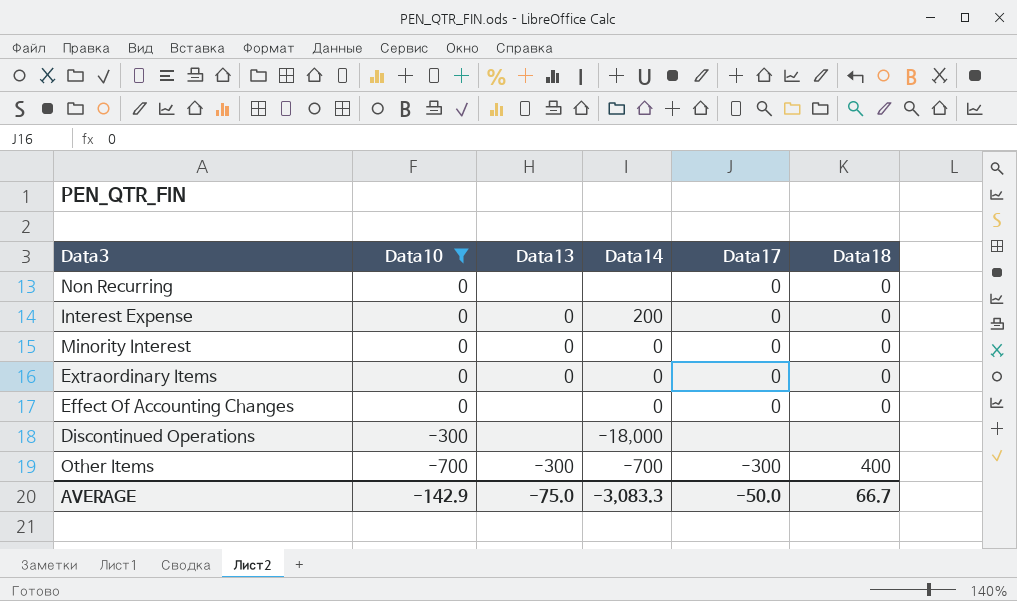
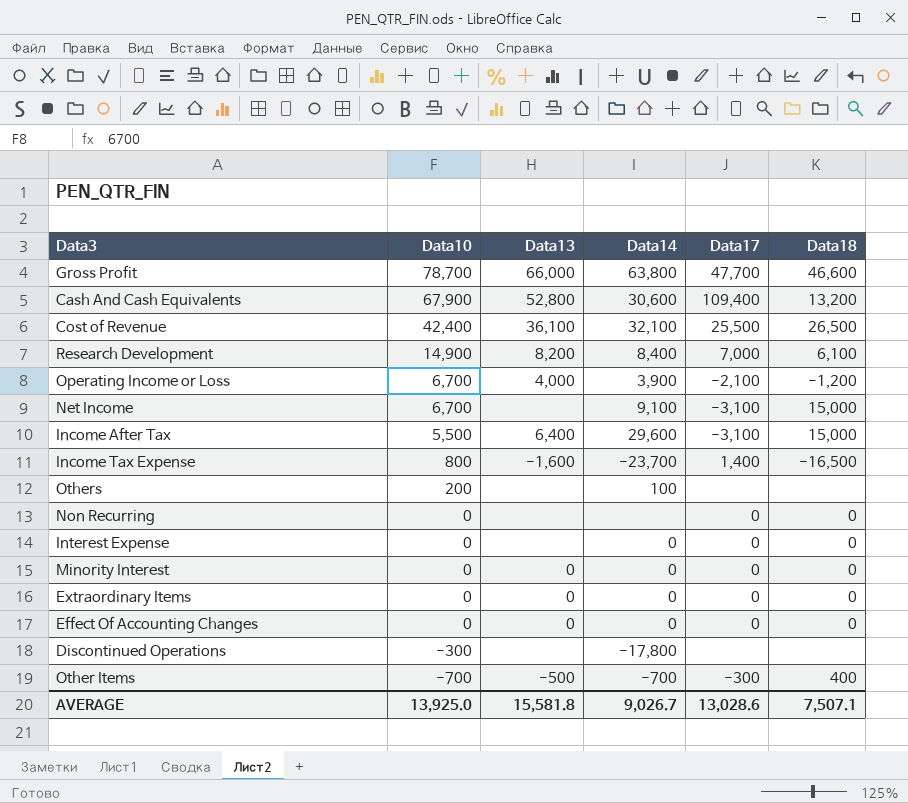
filter: Data10 <= 0 -> none
Interest Expense | Data13: 0 -> none
Interest Expense | Data14: 200 -> 0
Effect Of Accounting Changes | Data13: none -> 0
Discontinued Operations | Data14: -18,000 -> -17,800
Other Items | Data13: -300 -> -500
AVERAGE | Data10: -142.9 -> 13,925.0
AVERAGE | Data13: -75.0 -> 15,581.8
AVERAGE | Data14: -3,083.3 -> 9,026.7
AVERAGE | Data17: -50.0 -> 13,028.6
AVERAGE | Data18: 66.7 -> 7,507.1

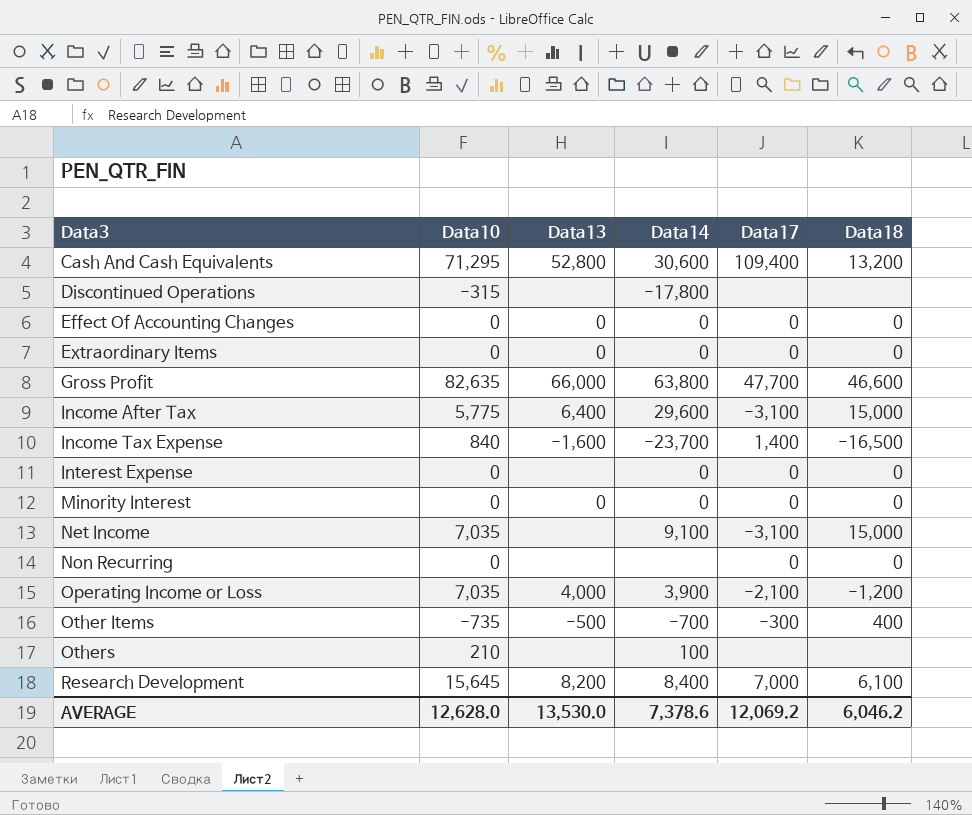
row order: Data10 descending -> Data3 ascending
row Cost of Revenue: 42,400 | 36,100 | 32,100 | 25,500 | 26,500 -> none
Cash And Cash Equivalents | Data10: 67,900 -> 71,295
Discontinued Operations | Data10: -300 -> -315
Gross Profit | Data10: 78,700 -> 82,635
Income After Tax | Data10: 5,500 -> 5,775
Income Tax Expense | Data10: 800 -> 840
Net Income | Data10: 6,700 -> 7,035
Operating Income or Loss | Data10: 6,700 -> 7,035
Other Items | Data10: -700 -> -735
Others | Data10: 200 -> 210
Research Development | Data10: 14,900 -> 15,645
AVERAGE | Data10: 13,925.0 -> 12,628.0
AVERAGE | Data13: 15,581.8 -> 13,530.0
AVERAGE | Data14: 9,026.7 -> 7,378.6
AVERAGE | Data17: 13,028.6 -> 12,069.2
AVERAGE | Data18: 7,507.1 -> 6,046.2

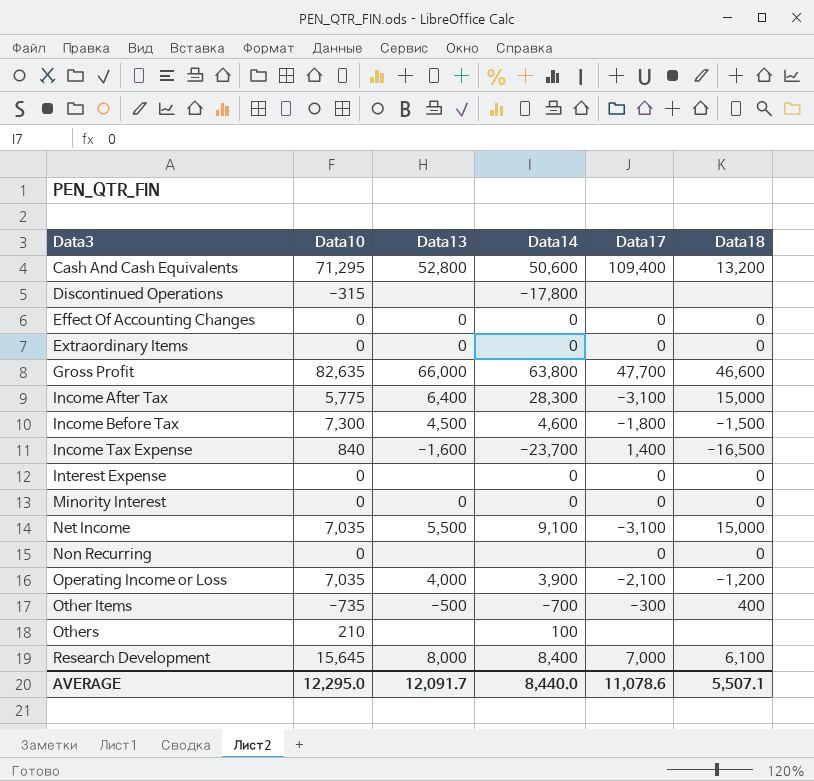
Cash And Cash Equivalents | Data14: 30,600 -> 50,600
Income After Tax | Data14: 29,600 -> 28,300
row Income Before Tax: none -> 7,300 | 4,500 | 4,600 | -1,800 | -1,500
Net Income | Data13: none -> 5,500
Research Development | Data13: 8,200 -> 8,000
AVERAGE | Data10: 12,628.0 -> 12,295.0
AVERAGE | Data13: 13,530.0 -> 12,091.7
AVERAGE | Data14: 7,378.6 -> 8,440.0
AVERAGE | Data17: 12,069.2 -> 11,078.6
AVERAGE | Data18: 6,046.2 -> 5,507.1

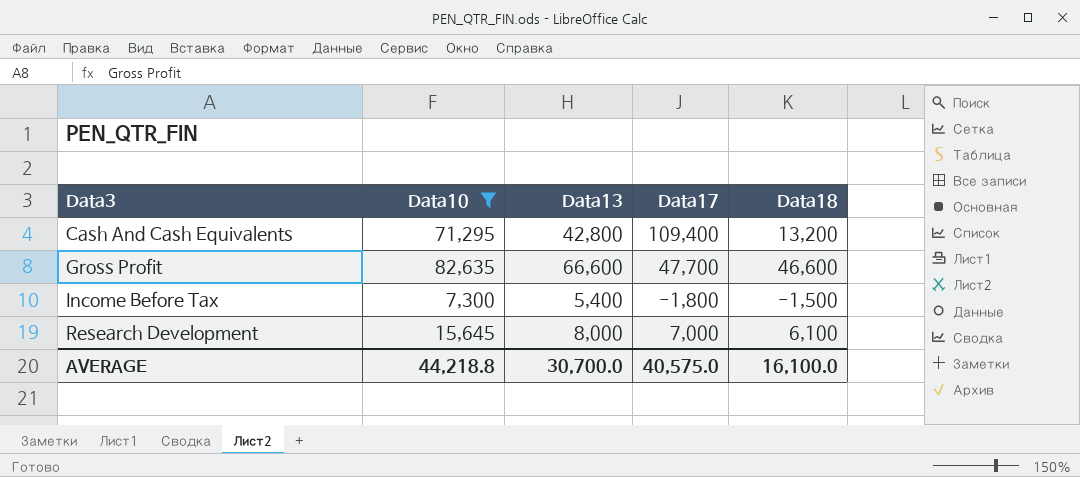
filter: none -> Data10 >= 7,300
column Data14 | position: 4 -> none
Cash And Cash Equivalents | Data13: 52,800 -> 42,800
Gross Profit | Data13: 66,000 -> 66,600
Income Before Tax | Data13: 4,500 -> 5,400
AVERAGE | Data10: 12,295.0 -> 44,218.8
AVERAGE | Data13: 12,091.7 -> 30,700.0
AVERAGE | Data17: 11,078.6 -> 40,575.0
AVERAGE | Data18: 5,507.1 -> 16,100.0

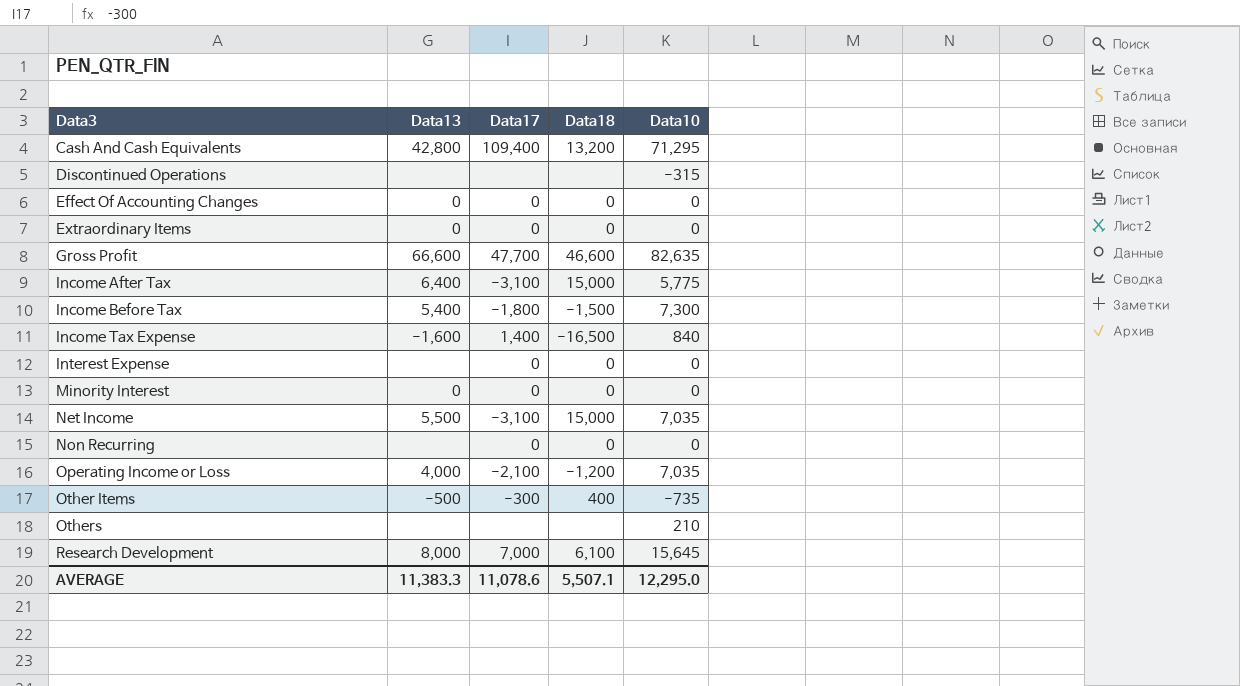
filter: Data10 >= 7,300 -> none
column Data10 | position: 2 -> 5
AVERAGE | Data13: 30,700.0 -> 11,383.3
AVERAGE | Data17: 40,575.0 -> 11,078.6
AVERAGE | Data18: 16,100.0 -> 5,507.1
AVERAGE | Data10: 44,218.8 -> 12,295.0

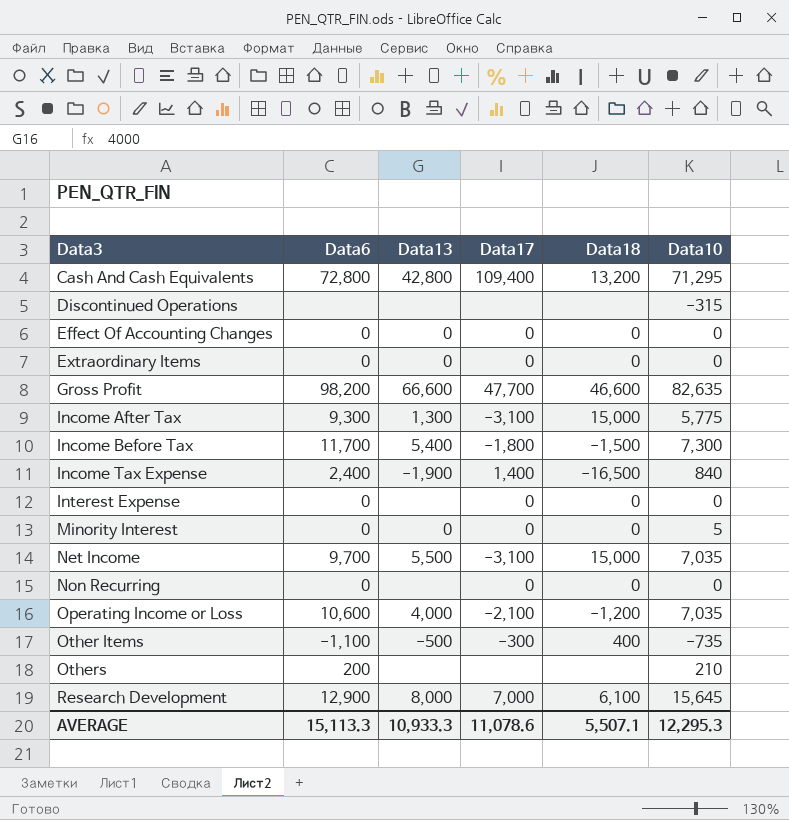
column Data6 | position: none -> 2
Income After Tax | Data13: 6,400 -> 1,300
Income Tax Expense | Data13: -1,600 -> -1,900
Minority Interest | Data10: 0 -> 5
AVERAGE | Data13: 11,383.3 -> 10,933.3
AVERAGE | Data10: 12,295.0 -> 12,295.3

